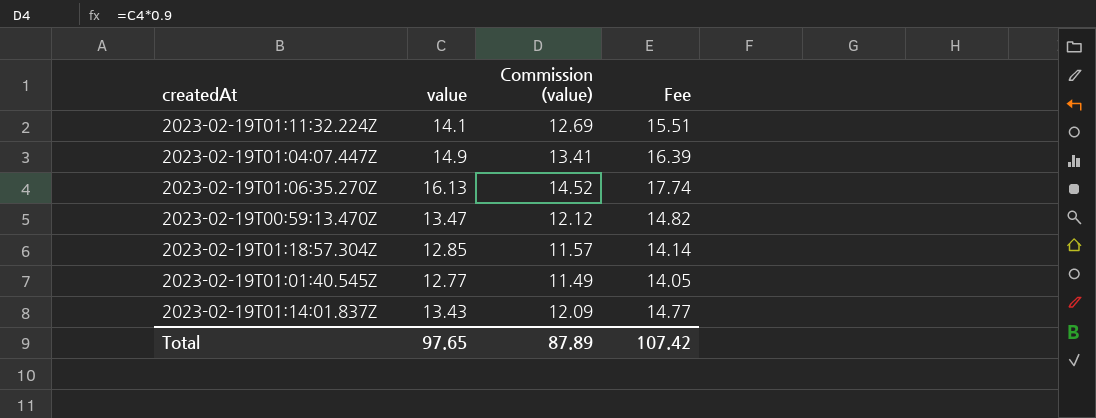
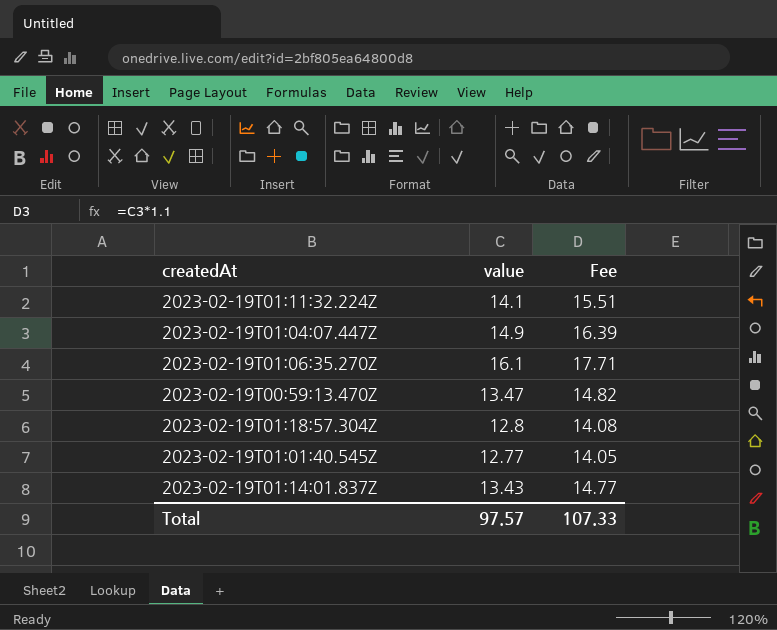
column Commission (value) | formula: [value] * 0.9 -> none
2023-02-19T01:06:35.270Z | value: 16.13 -> 16.1
2023-02-19T01:06:35.270Z | Fee: 17.74 -> 17.71
2023-02-19T01:18:57.304Z | value: 12.85 -> 12.8
2023-02-19T01:18:57.304Z | Fee: 14.14 -> 14.08
Total | value: 97.65 -> 97.57
Total | Fee: 107.42 -> 107.33

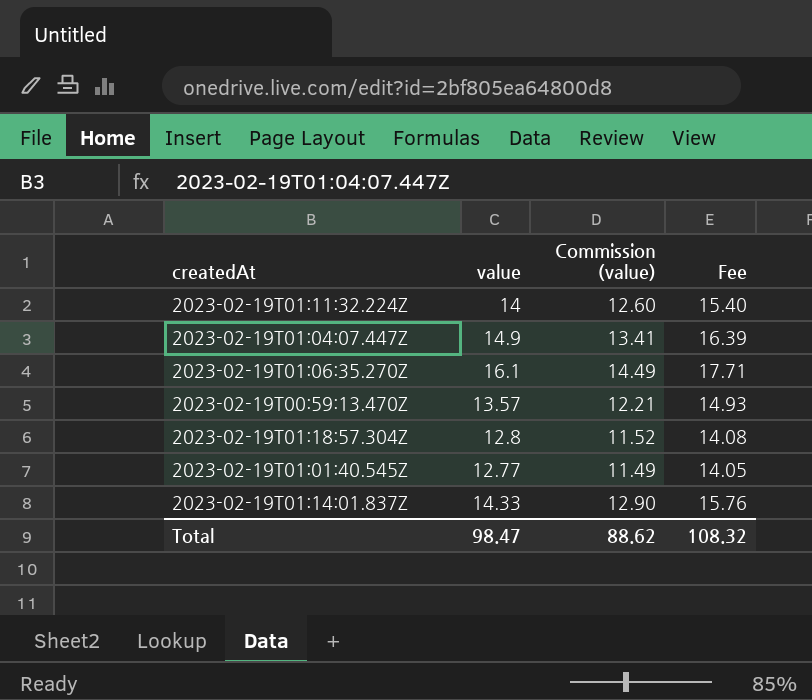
column Commission (value) | formula: none -> [value] * 0.9
2023-02-19T01:11:32.224Z | value: 14.1 -> 14
2023-02-19T01:11:32.224Z | Fee: 15.51 -> 15.40
2023-02-19T00:59:13.470Z | value: 13.47 -> 13.57
2023-02-19T00:59:13.470Z | Fee: 14.82 -> 14.93
2023-02-19T01:14:01.837Z | value: 13.43 -> 14.33
2023-02-19T01:14:01.837Z | Fee: 14.77 -> 15.76
Total | value: 97.57 -> 98.47
Total | Fee: 107.33 -> 108.32

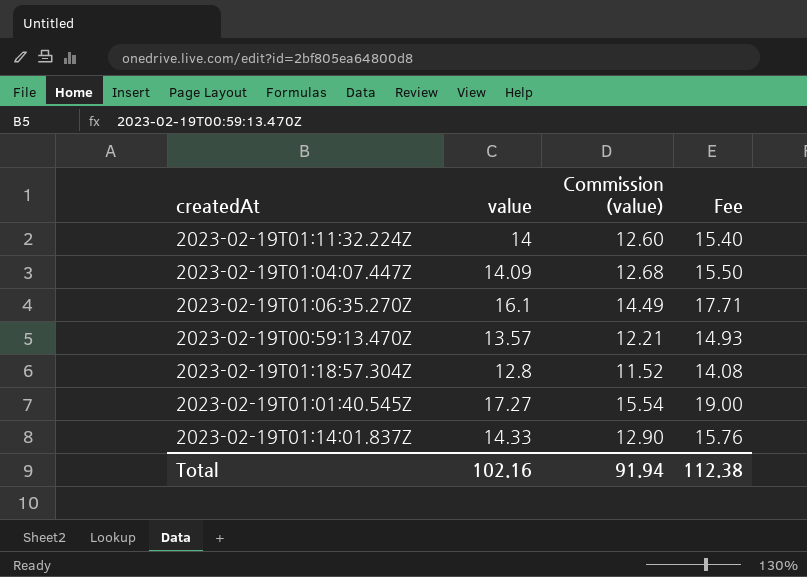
2023-02-19T01:04:07.447Z | value: 14.9 -> 14.09
2023-02-19T01:04:07.447Z | Commission (value): 13.41 -> 12.68
2023-02-19T01:04:07.447Z | Fee: 16.39 -> 15.50
2023-02-19T01:01:40.545Z | value: 12.77 -> 17.27
2023-02-19T01:01:40.545Z | Commission (value): 11.49 -> 15.54
2023-02-19T01:01:40.545Z | Fee: 14.05 -> 19.00
Total | value: 98.47 -> 102.16
Total | Commission (value): 88.62 -> 91.94
Total | Fee: 108.32 -> 112.38

